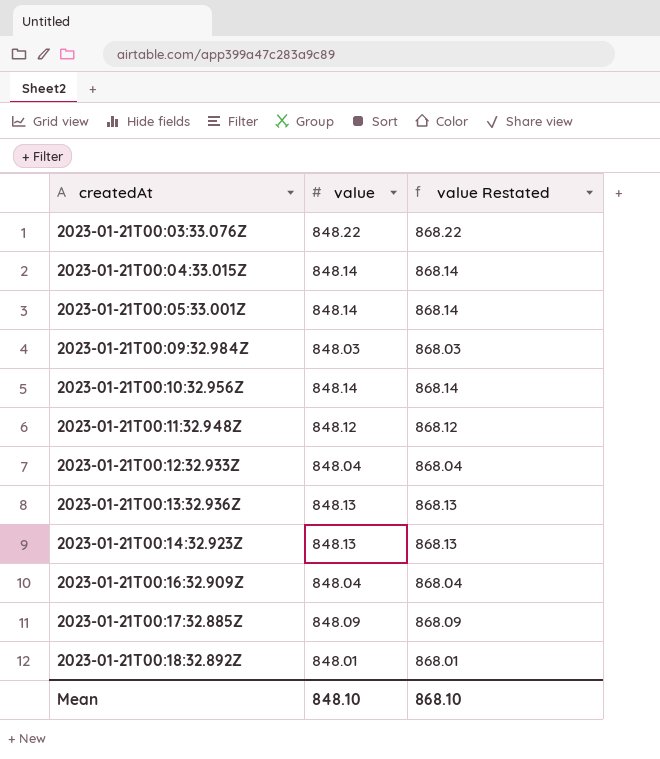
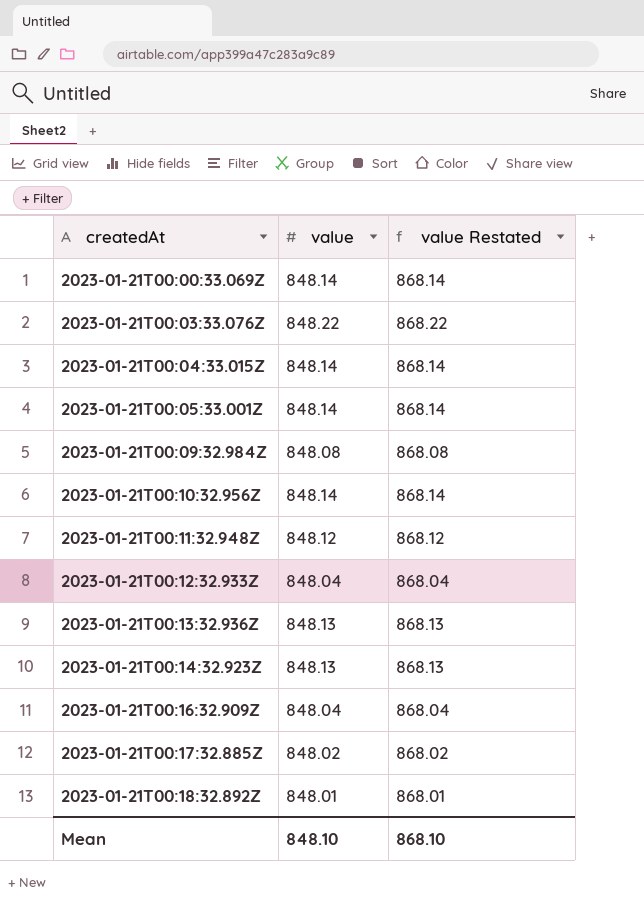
row 2023-01-21T00:00:33.069Z: none -> 848.14 | 868.14
2023-01-21T00:09:32.984Z | value: 848.03 -> 848.08
2023-01-21T00:09:32.984Z | value Restated: 868.03 -> 868.08
2023-01-21T00:17:32.885Z | value: 848.09 -> 848.02
2023-01-21T00:17:32.885Z | value Restated: 868.09 -> 868.02

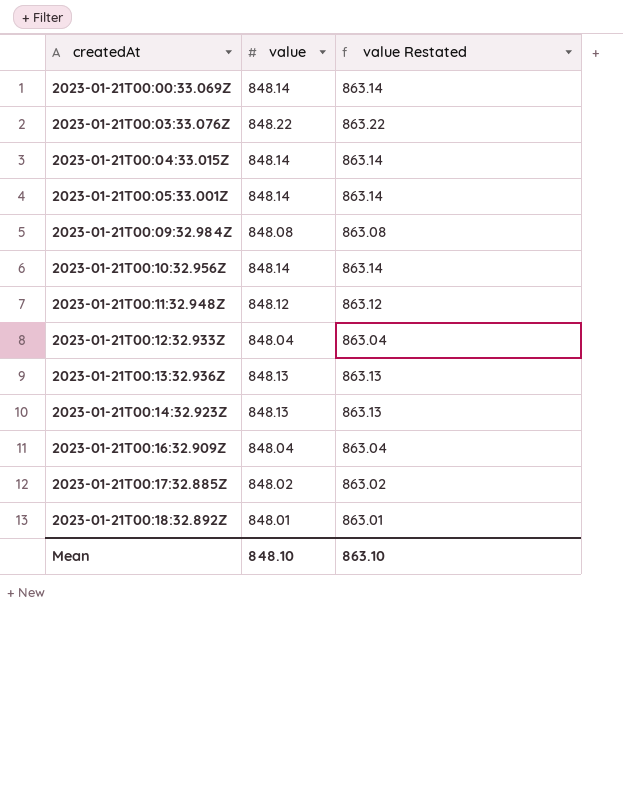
column value Restated | formula: [value] + 20 -> [value] + 15
Mean | value Restated: 868.10 -> 863.10

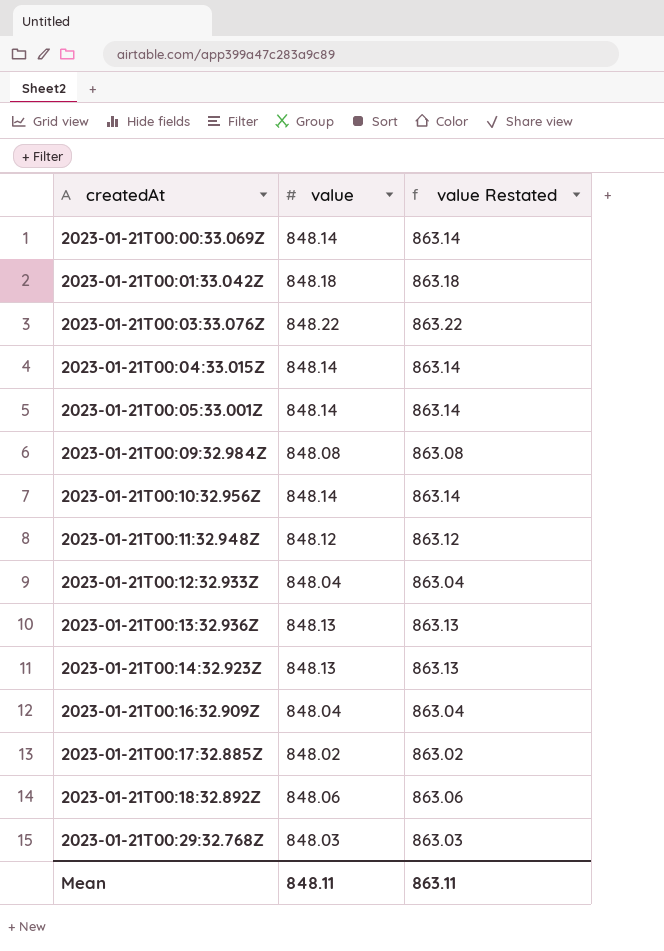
row 2023-01-21T00:01:33.042Z: none -> 848.18 | 863.18
2023-01-21T00:18:32.892Z | value: 848.01 -> 848.06
2023-01-21T00:18:32.892Z | value Restated: 863.01 -> 863.06
row 2023-01-21T00:29:32.768Z: none -> 848.03 | 863.03
Mean | value: 848.10 -> 848.11
Mean | value Restated: 863.10 -> 863.11

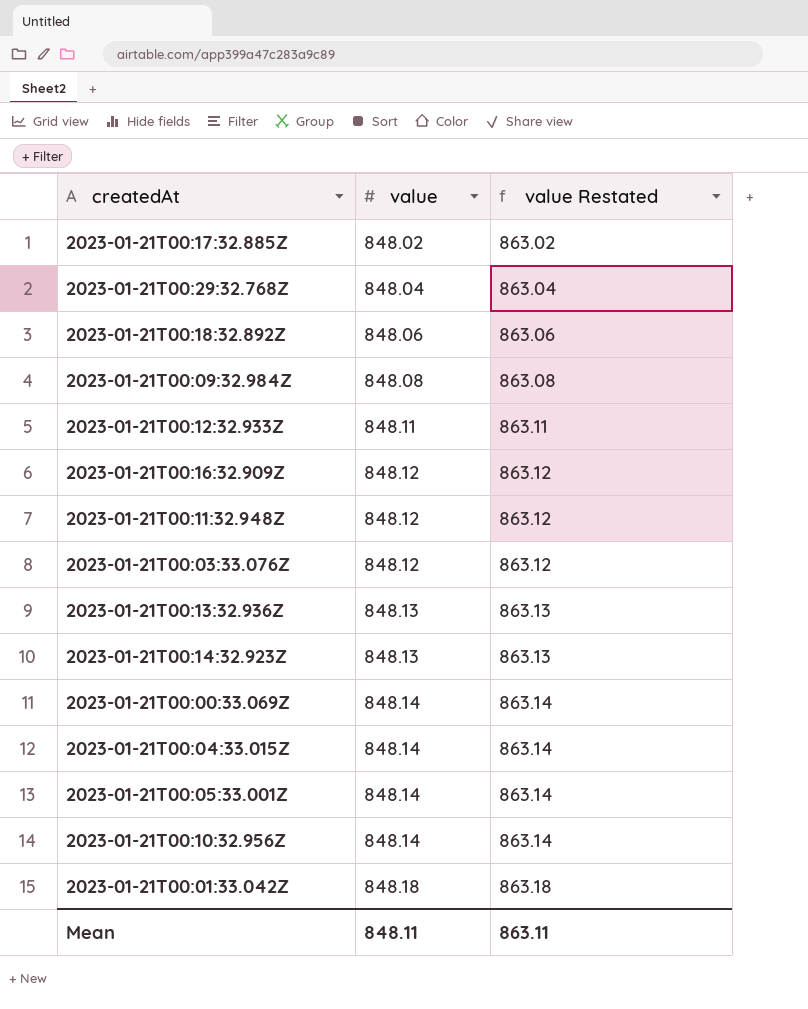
row order: createdAt ascending -> value ascending
2023-01-21T00:29:32.768Z | value: 848.03 -> 848.04
2023-01-21T00:29:32.768Z | value Restated: 863.03 -> 863.04
2023-01-21T00:12:32.933Z | value: 848.04 -> 848.11
2023-01-21T00:12:32.933Z | value Restated: 863.04 -> 863.11
2023-01-21T00:16:32.909Z | value: 848.04 -> 848.12
2023-01-21T00:16:32.909Z | value Restated: 863.04 -> 863.12
2023-01-21T00:03:33.076Z | value: 848.22 -> 848.12
2023-01-21T00:03:33.076Z | value Restated: 863.22 -> 863.12

